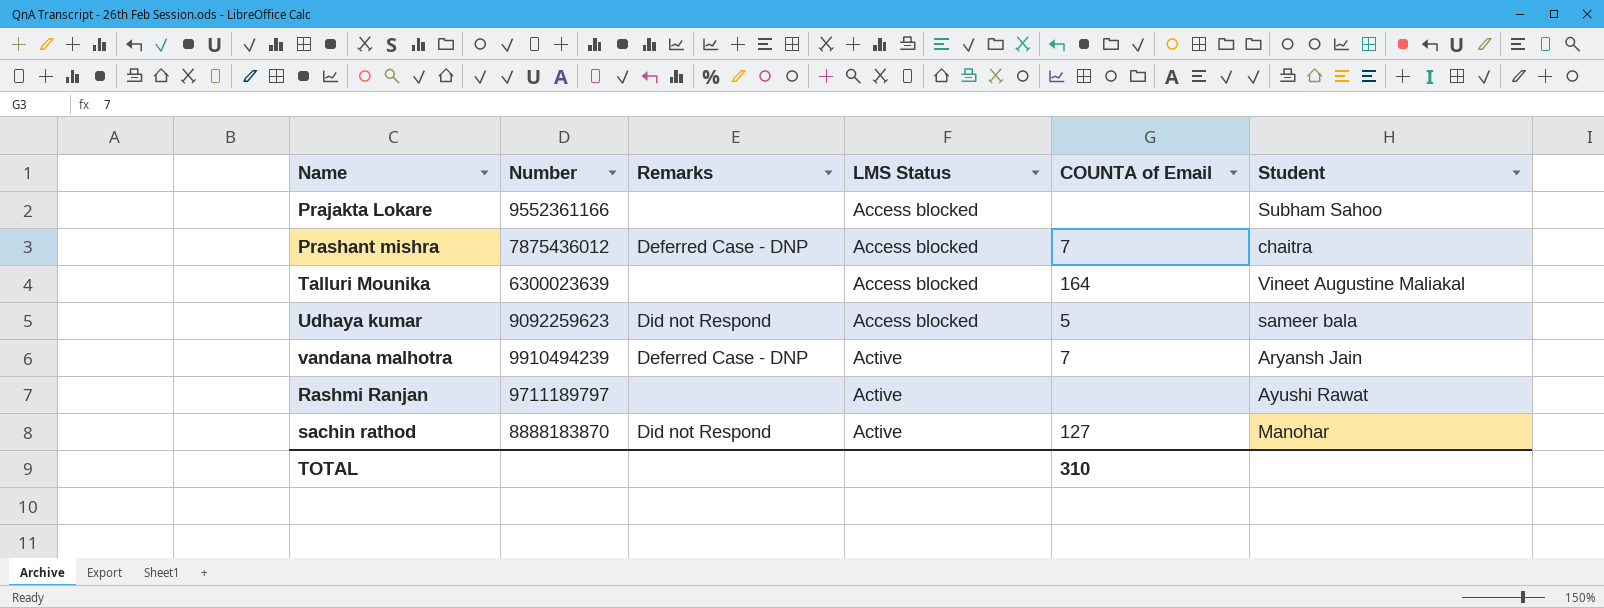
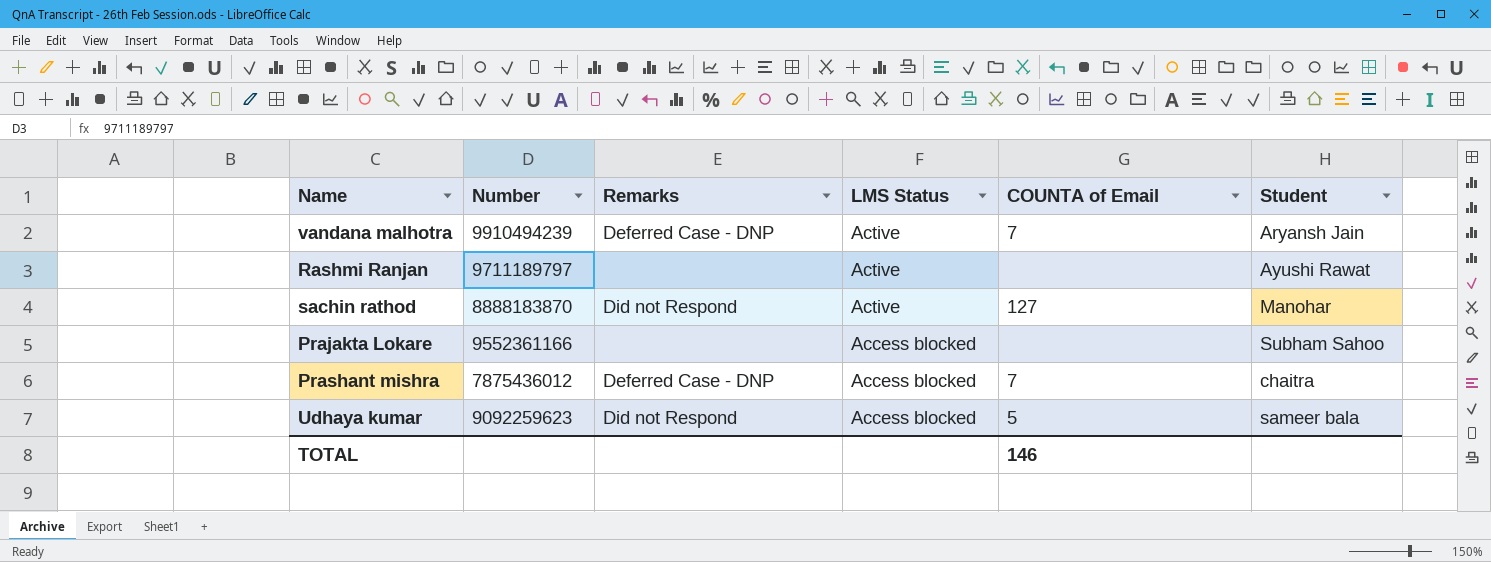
row order: LMS Status ascending -> LMS Status descending
row Talluri Mounika: 6300023639 | none | Access blocked | 164 | Vineet Augustine Maliakal -> none
TOTAL | COUNTA of Email: 310 -> 146

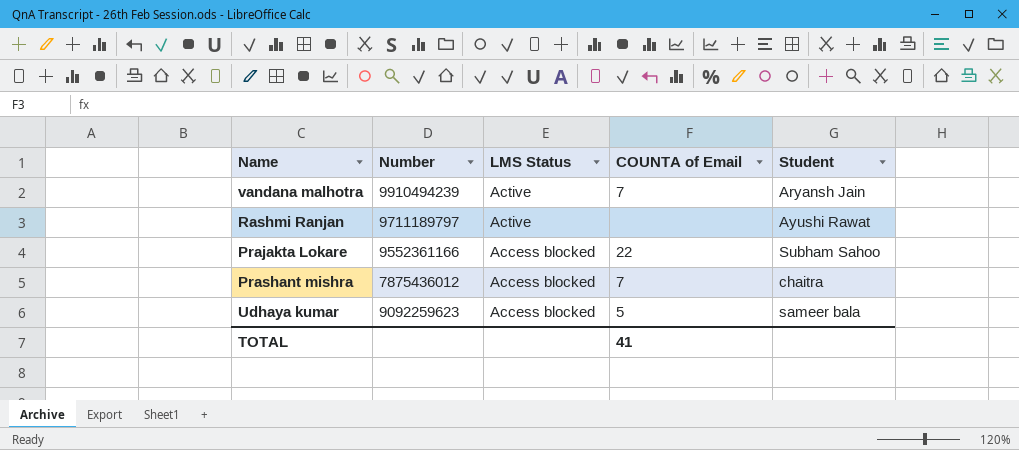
column Remarks | position: 3 -> none
row sachin rathod: 8888183870 | Did not Respond | Active | 127 | Manohar -> none
Prajakta Lokare | COUNTA of Email: none -> 22
TOTAL | COUNTA of Email: 146 -> 41

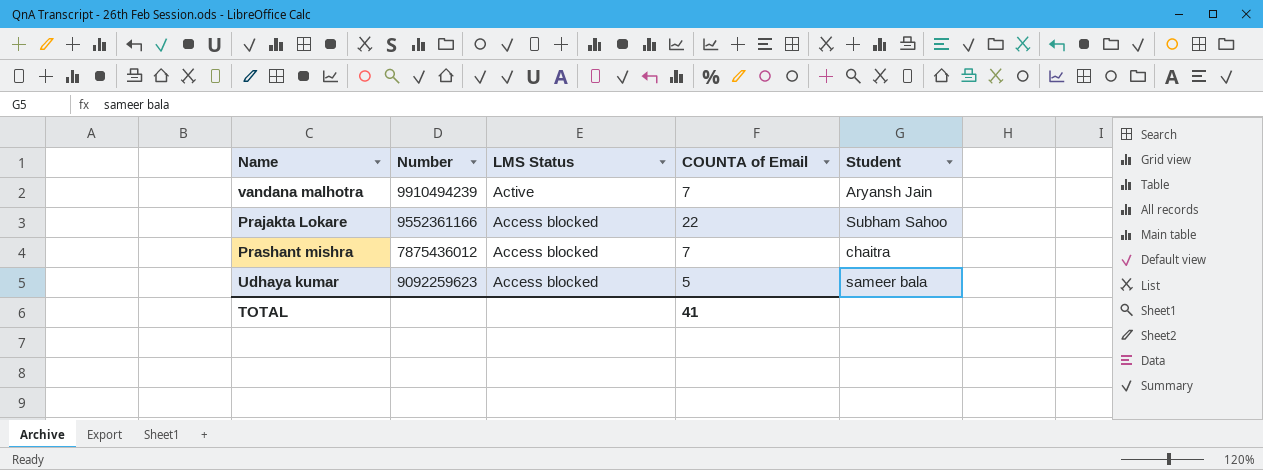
row Rashmi Ranjan: 9711189797 | Active | none | Ayushi Rawat -> none

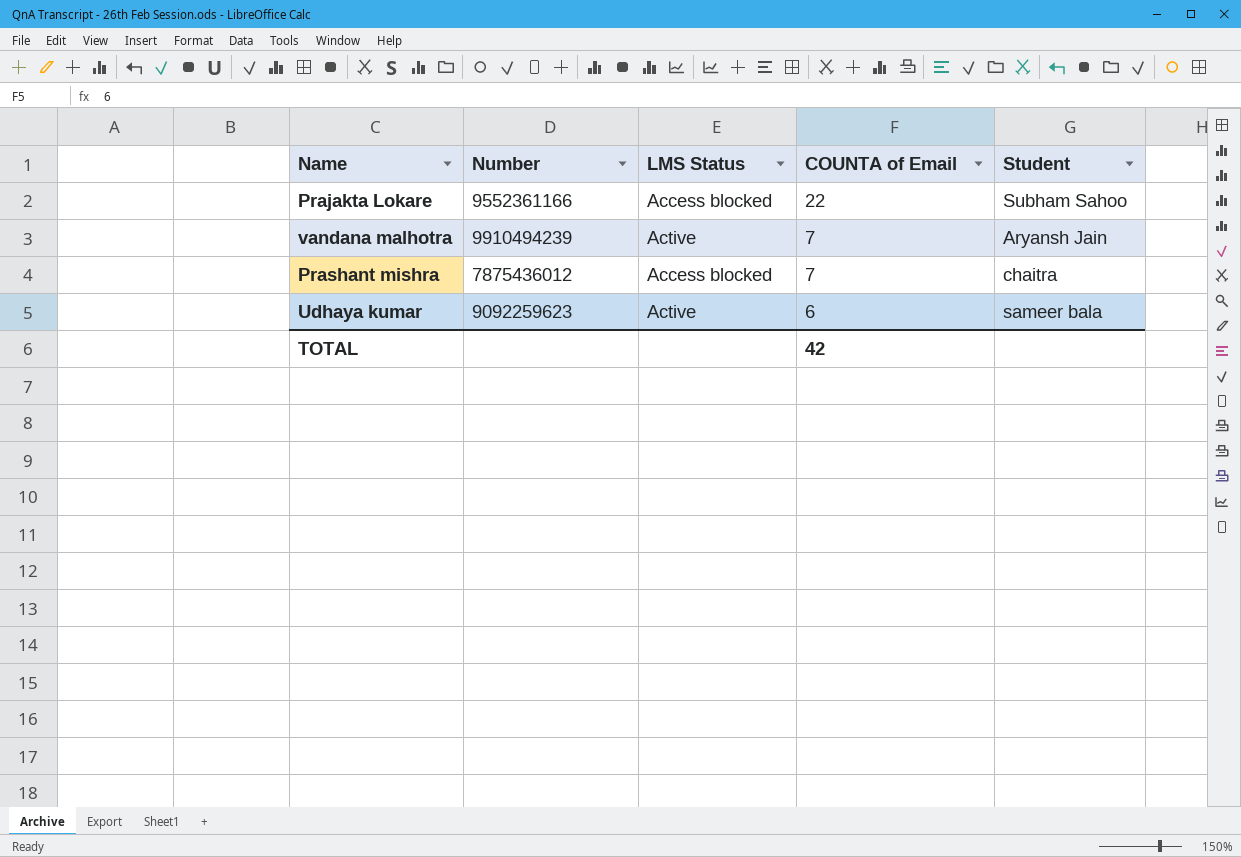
row order: LMS Status descending -> COUNTA of Email descending
Udhaya kumar | LMS Status: Access blocked -> Active
Udhaya kumar | COUNTA of Email: 5 -> 6
TOTAL | COUNTA of Email: 41 -> 42

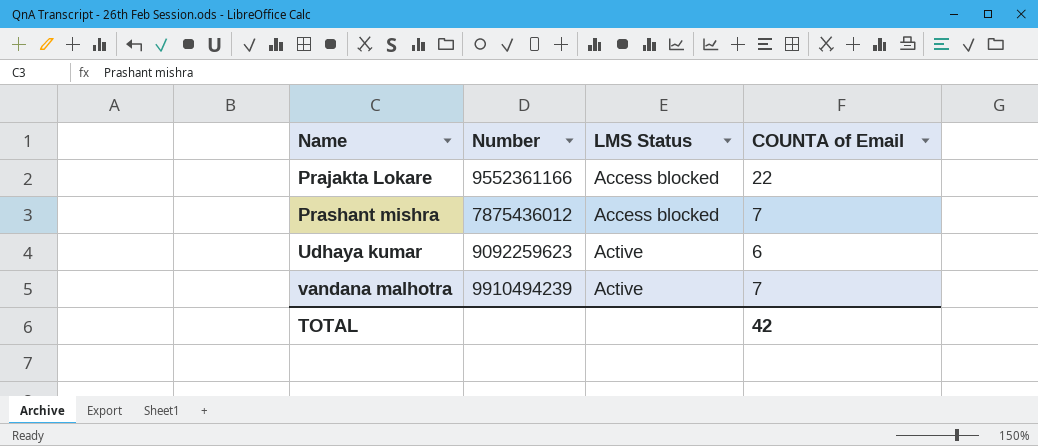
row order: COUNTA of Email descending -> Name ascending
column Student | position: 5 -> none

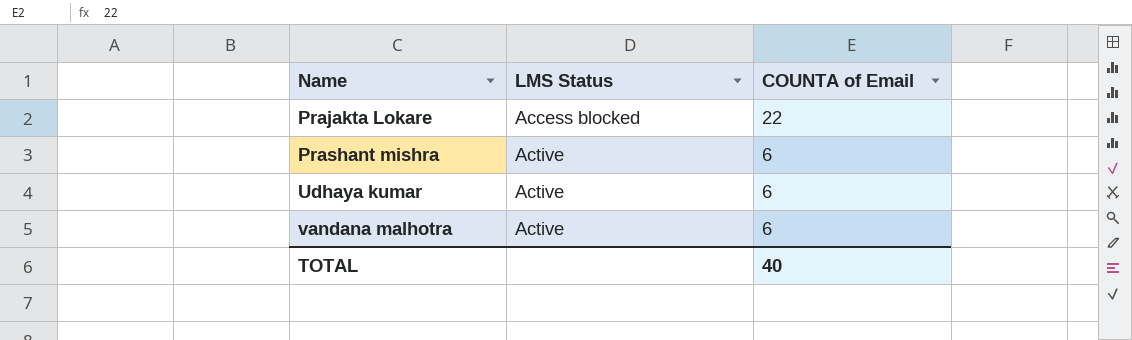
column Number | position: 2 -> none
Prashant mishra | LMS Status: Access blocked -> Active
Prashant mishra | COUNTA of Email: 7 -> 6
vandana malhotra | COUNTA of Email: 7 -> 6
TOTAL | COUNTA of Email: 42 -> 40

